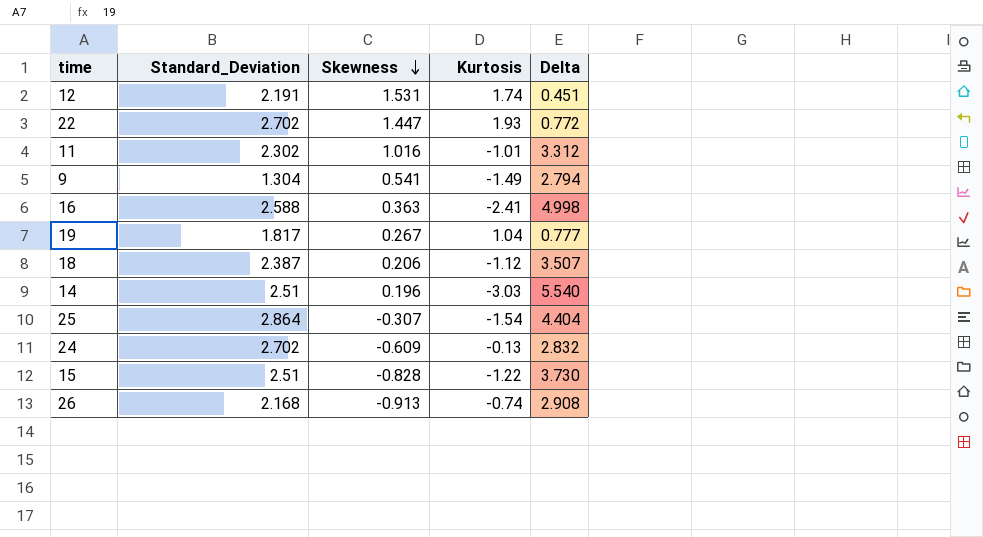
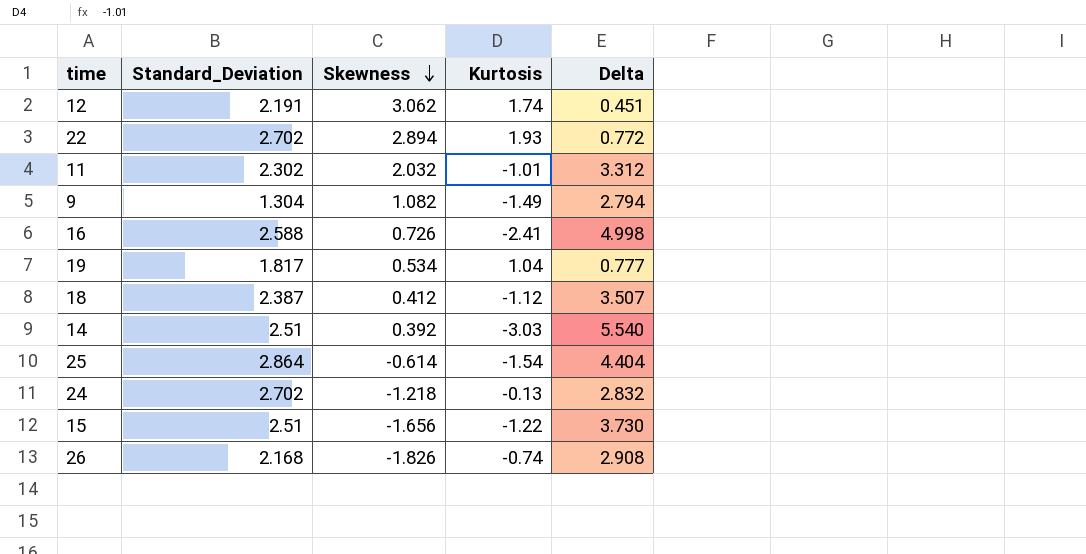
12 | Skewness: 1.531 -> 3.062
22 | Skewness: 1.447 -> 2.894
11 | Skewness: 1.016 -> 2.032
9 | Skewness: 0.541 -> 1.082
16 | Skewness: 0.363 -> 0.726
19 | Skewness: 0.267 -> 0.534
18 | Skewness: 0.206 -> 0.412
14 | Skewness: 0.196 -> 0.392
25 | Skewness: -0.307 -> -0.614
24 | Skewness: -0.609 -> -1.218
15 | Skewness: -0.828 -> -1.656
26 | Skewness: -0.913 -> -1.826

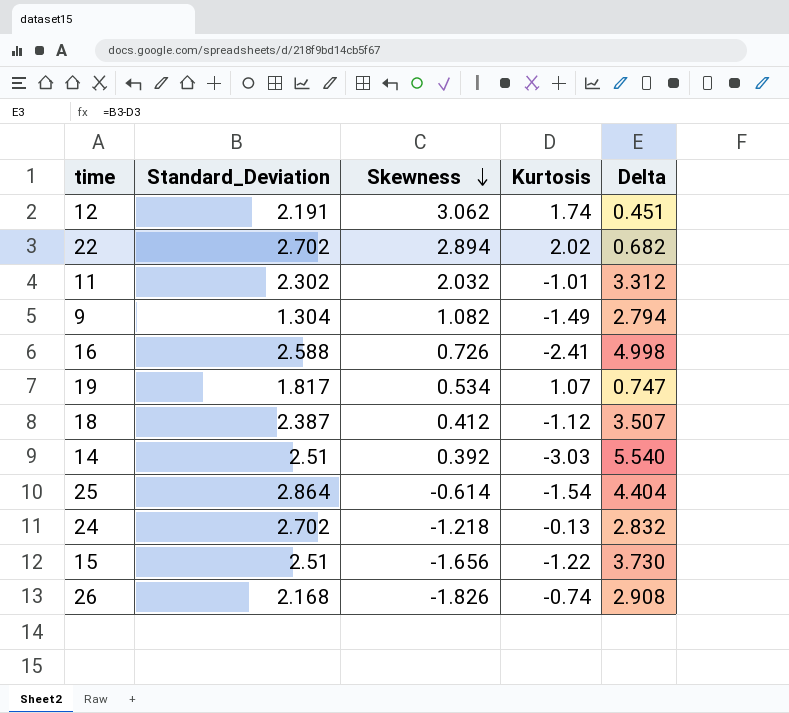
22 | Kurtosis: 1.93 -> 2.02
22 | Delta: 0.772 -> 0.682
19 | Kurtosis: 1.04 -> 1.07
19 | Delta: 0.777 -> 0.747

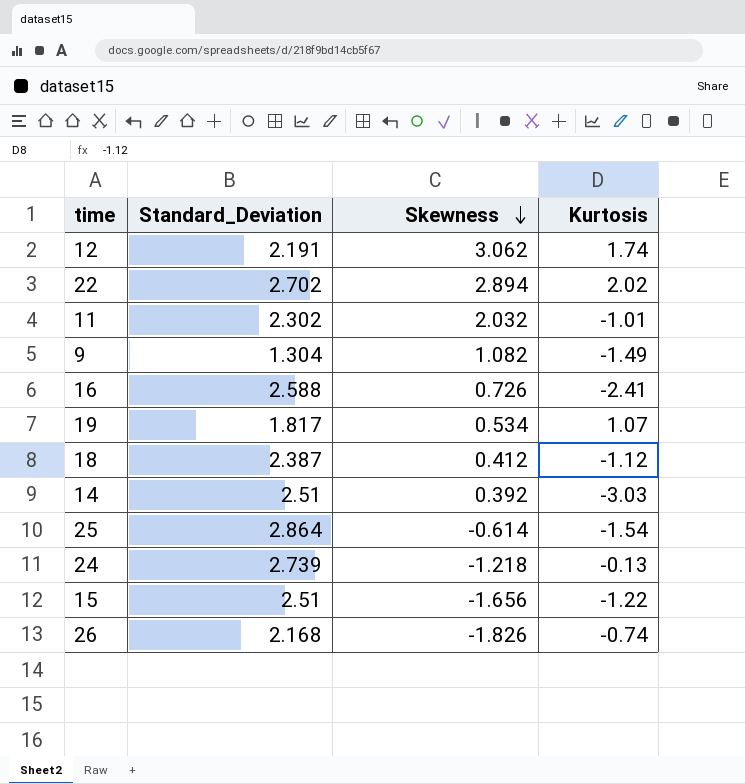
column Delta | formula: [Standard_Deviation] - [Kurtosis] -> none
24 | Standard_Deviation: 2.702 -> 2.739

